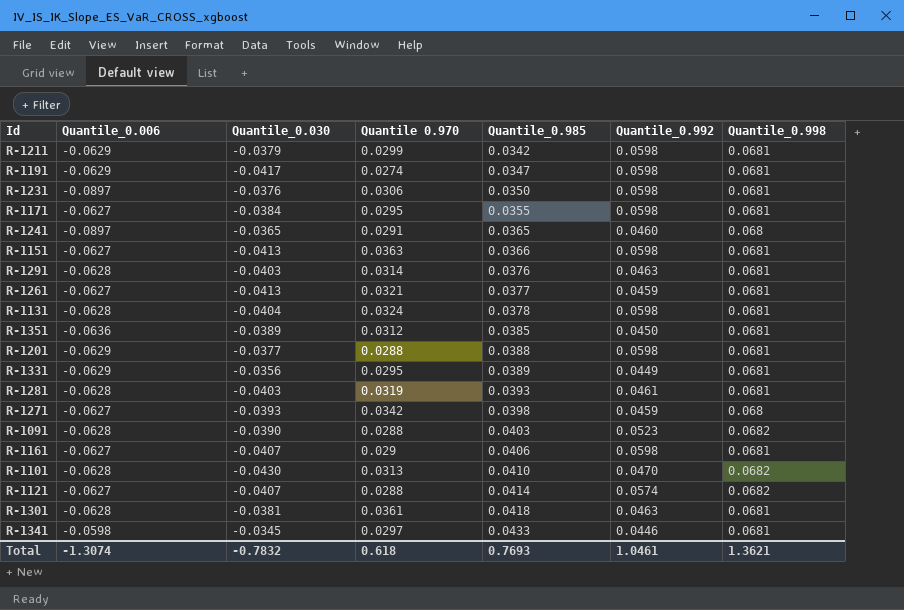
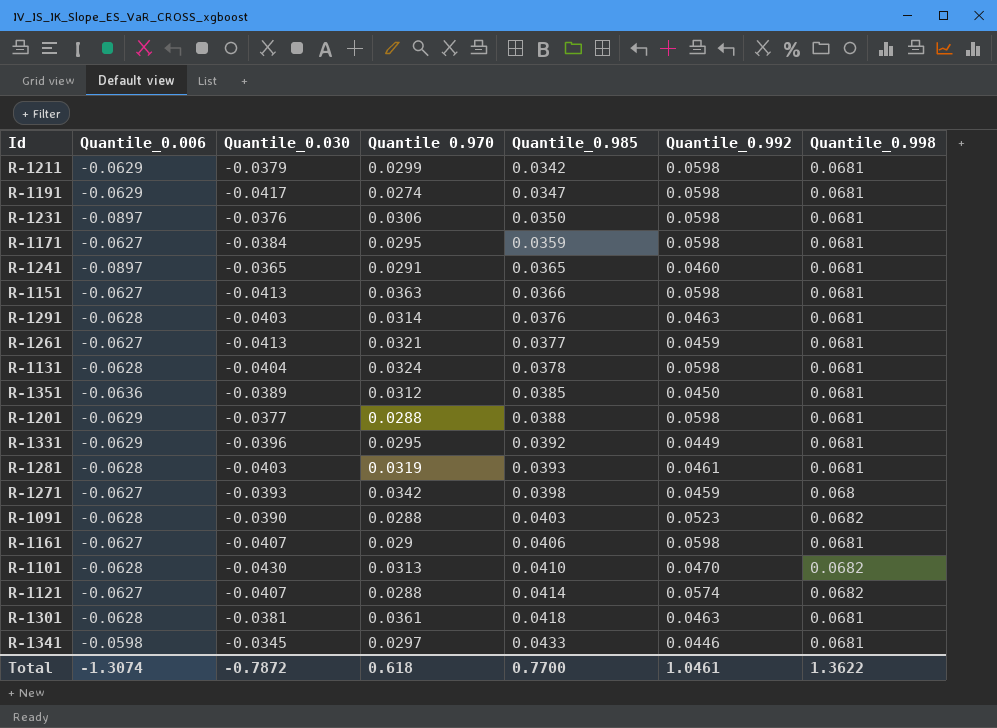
R-1171 | Quantile_0.985: 0.0355 -> 0.0359
R-1241 | Quantile_0.998: 0.068 -> 0.0681
R-1331 | Quantile_0.030: -0.0356 -> -0.0396
R-1331 | Quantile_0.985: 0.0389 -> 0.0392
Total | Quantile_0.030: -0.7832 -> -0.7872
Total | Quantile_0.985: 0.7693 -> 0.7700
Total | Quantile_0.998: 1.3621 -> 1.3622

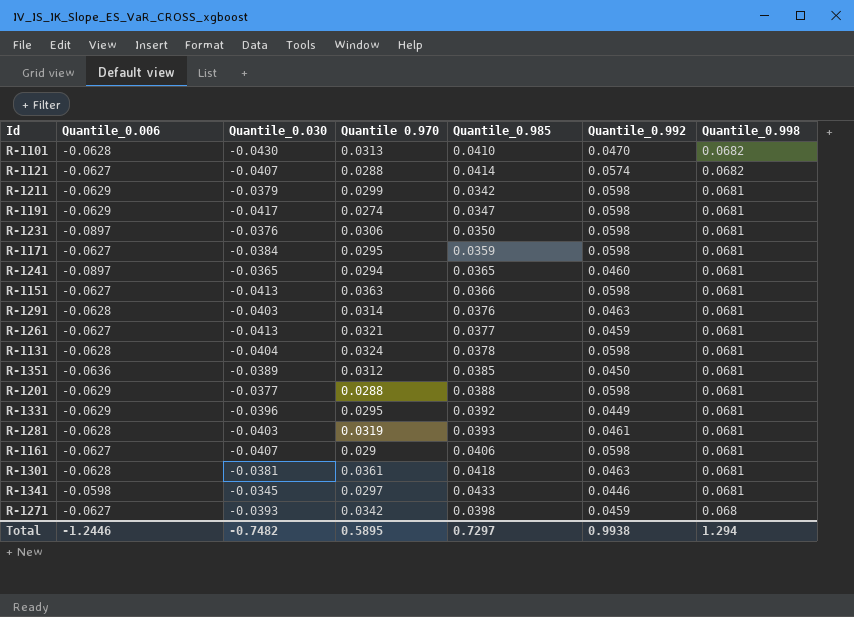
row order: Quantile_0.985 ascending -> Quantile_0.998 descending
row R-1091: -0.0628 | -0.0390 | 0.0288 | 0.0403 | 0.0523 | 0.0682 -> none
R-1241 | Quantile 0.970: 0.0291 -> 0.0294
Total | Quantile_0.006: -1.3074 -> -1.2446
Total | Quantile_0.030: -0.7872 -> -0.7482
Total | Quantile 0.970: 0.618 -> 0.5895
Total | Quantile_0.985: 0.7700 -> 0.7297
Total | Quantile_0.992: 1.0461 -> 0.9938
Total | Quantile_0.998: 1.3622 -> 1.294

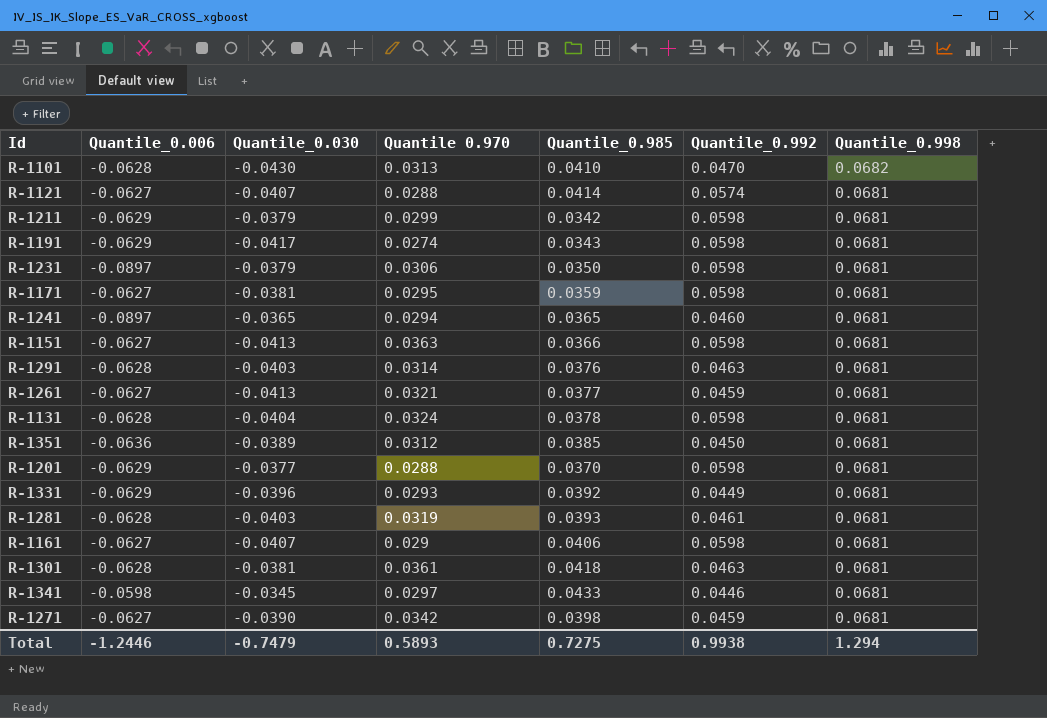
R-1121 | Quantile_0.998: 0.0682 -> 0.0681
R-1191 | Quantile_0.985: 0.0347 -> 0.0343
R-1231 | Quantile_0.030: -0.0376 -> -0.0379
R-1171 | Quantile_0.030: -0.0384 -> -0.0381
R-1201 | Quantile_0.985: 0.0388 -> 0.0370
R-1331 | Quantile 0.970: 0.0295 -> 0.0293
R-1271 | Quantile_0.030: -0.0393 -> -0.0390
R-1271 | Quantile_0.998: 0.068 -> 0.0681
Total | Quantile_0.030: -0.7482 -> -0.7479
Total | Quantile 0.970: 0.5895 -> 0.5893
Total | Quantile_0.985: 0.7297 -> 0.7275

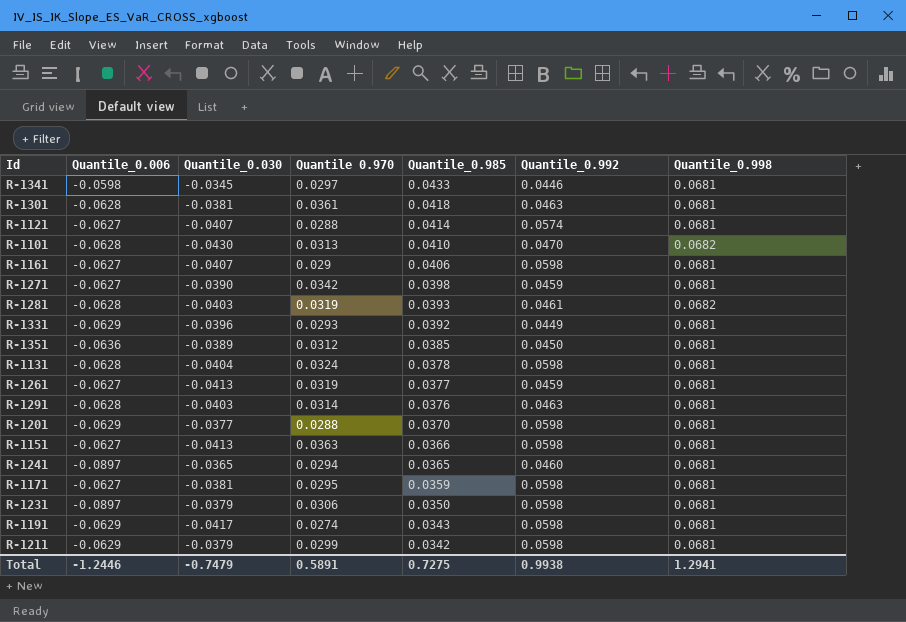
row order: Quantile_0.998 descending -> Quantile_0.985 descending
R-1281 | Quantile_0.998: 0.0681 -> 0.0682
R-1261 | Quantile 0.970: 0.0321 -> 0.0319
Total | Quantile 0.970: 0.5893 -> 0.5891
Total | Quantile_0.998: 1.294 -> 1.2941

